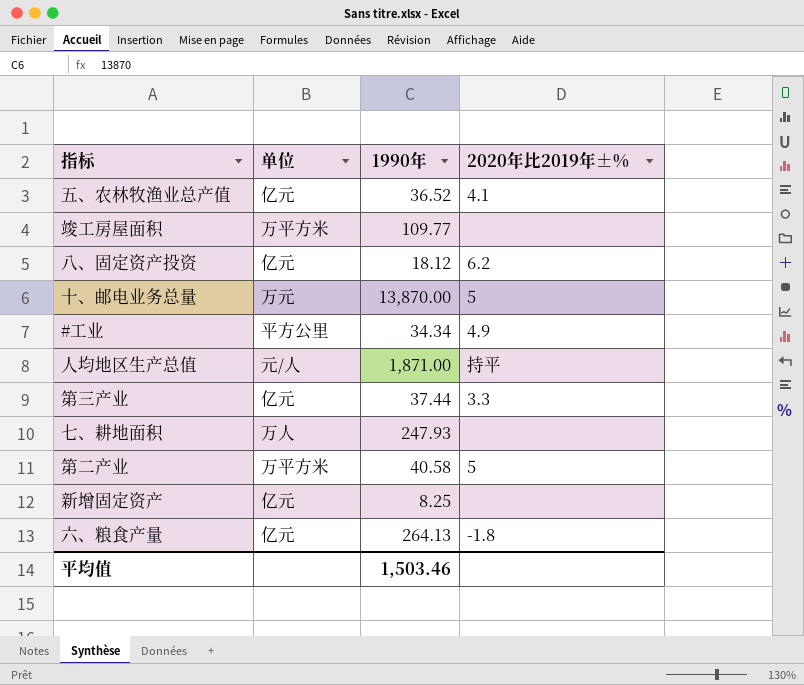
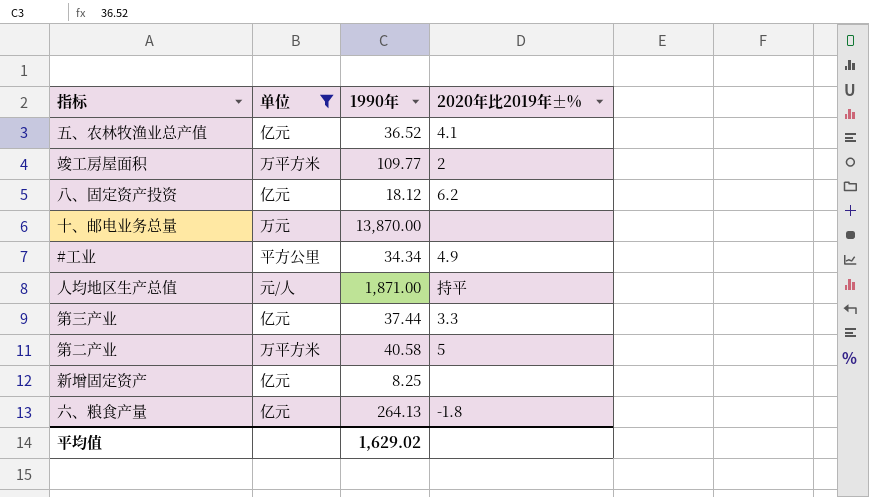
filter: none -> 单位 != 万人
竣工房屋面积 | 2020年比2019年±%: none -> 2
十、邮电业务总量 | 2020年比2019年±%: 5 -> none
平均值 | 1990年: 1,503.46 -> 1,629.02

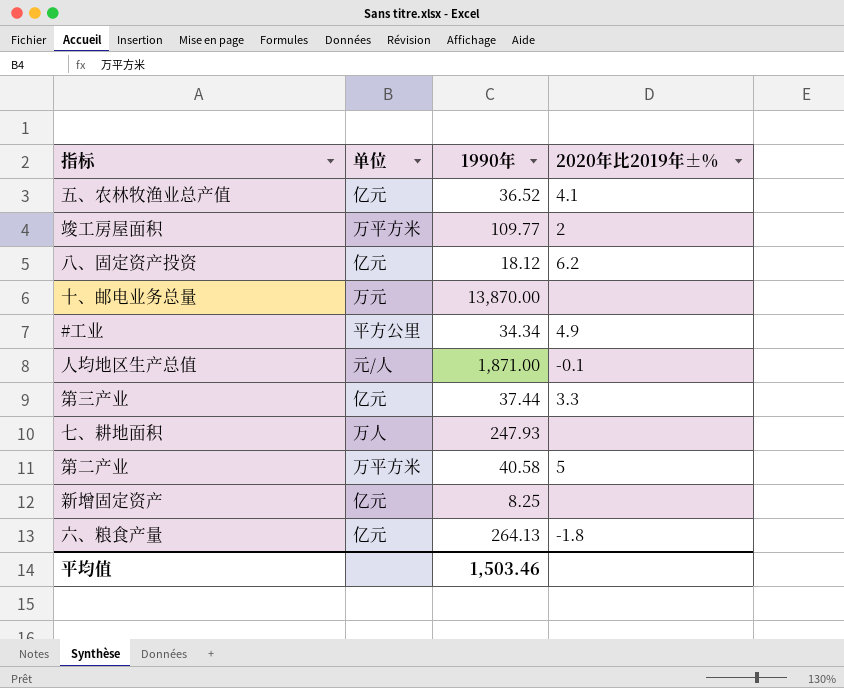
filter: 单位 != 万人 -> none
人均地区生产总值 | 2020年比2019年±%: 持平 -> -0.1
平均值 | 1990年: 1,629.02 -> 1,503.46

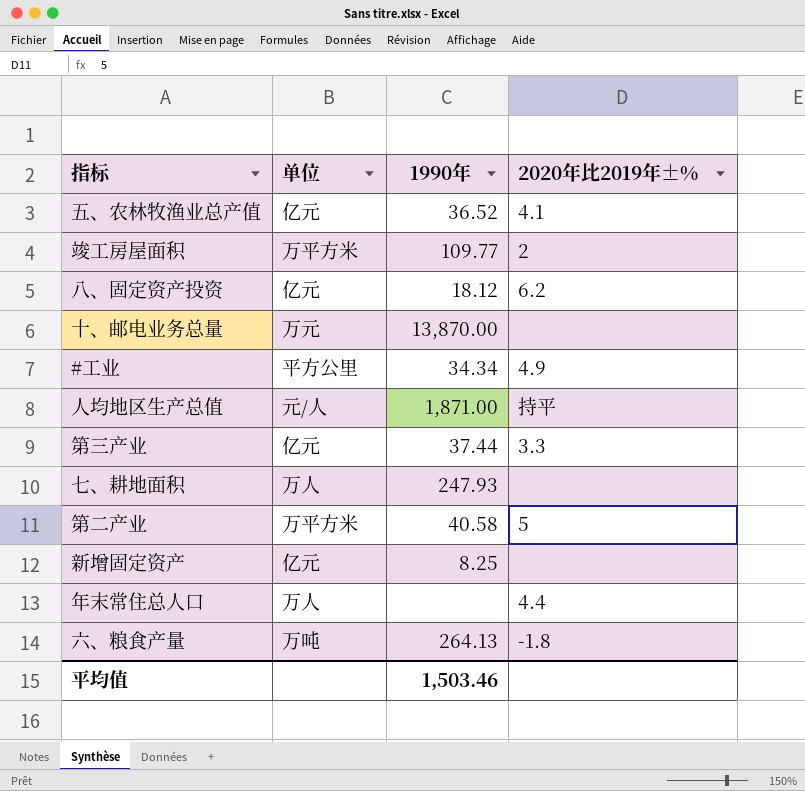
人均地区生产总值 | 2020年比2019年±%: -0.1 -> 持平
row 年末常住总人口: none -> 万人 | none | 4.4
六、粮食产量 | 单位: 亿元 -> 万吨

